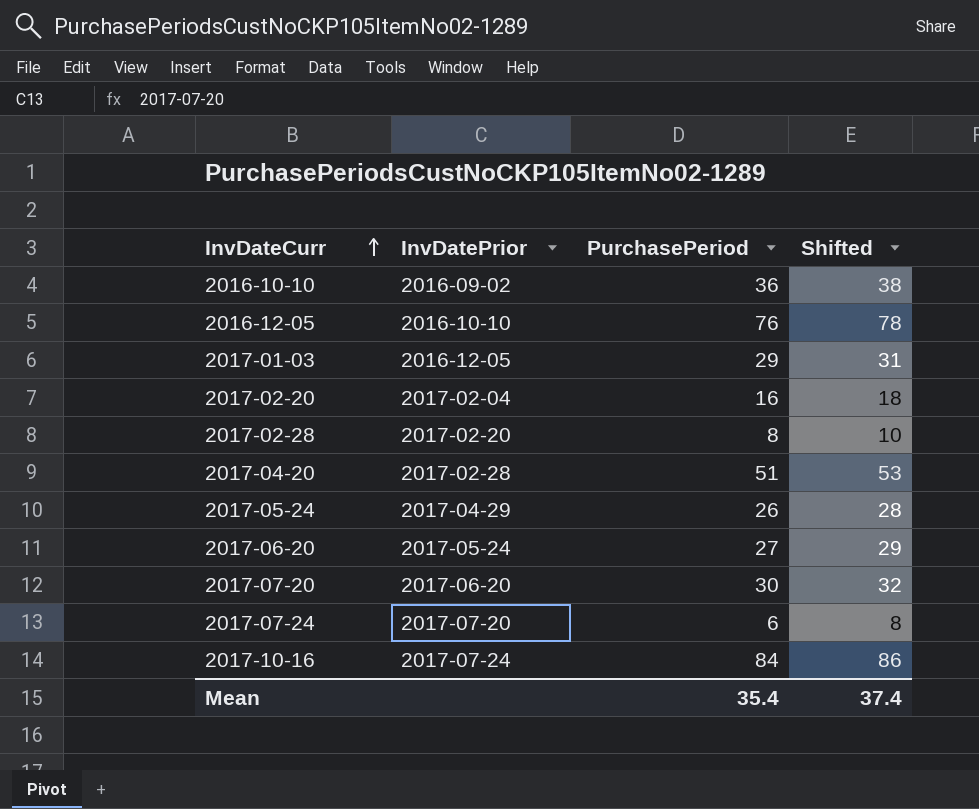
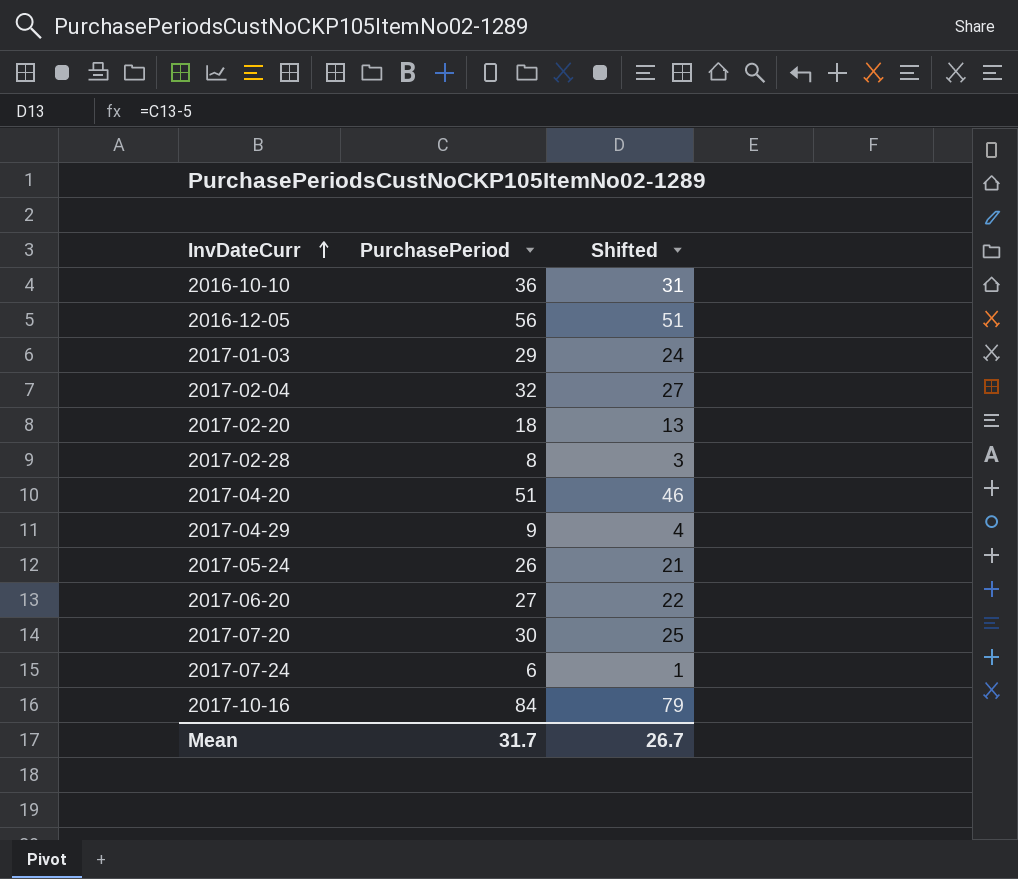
column InvDatePrior | position: 2 -> none
column Shifted | formula: [PurchasePeriod] + 2 -> [PurchasePeriod] - 5
2016-12-05 | PurchasePeriod: 76 -> 56
row 2017-02-04: none -> 32 | 27
2017-02-20 | PurchasePeriod: 16 -> 18
row 2017-04-29: none -> 9 | 4
Mean | PurchasePeriod: 35.4 -> 31.7
Mean | Shifted: 37.4 -> 26.7

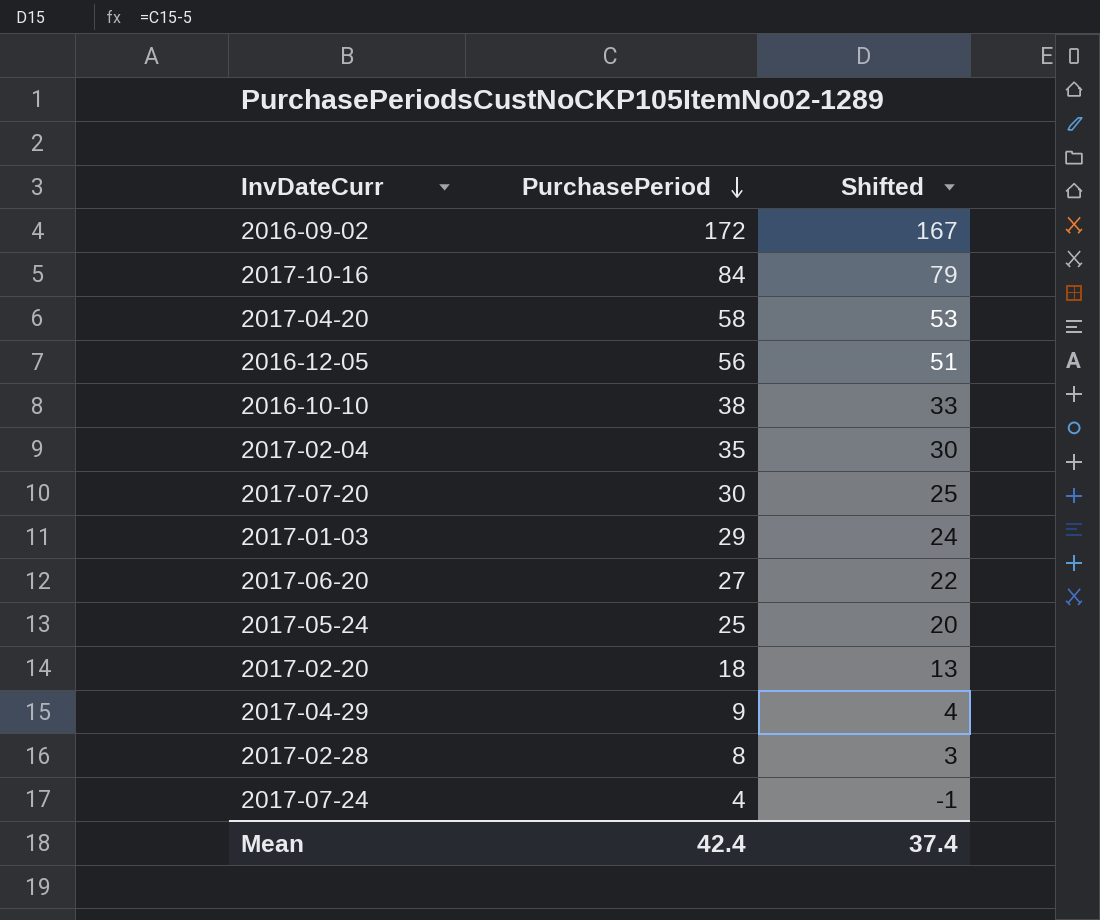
row order: InvDateCurr ascending -> PurchasePeriod descending
row 2016-09-02: none -> 172 | 167
2017-04-20 | PurchasePeriod: 51 -> 58
2017-04-20 | Shifted: 46 -> 53
2016-10-10 | PurchasePeriod: 36 -> 38
2016-10-10 | Shifted: 31 -> 33
2017-02-04 | PurchasePeriod: 32 -> 35
2017-02-04 | Shifted: 27 -> 30
2017-05-24 | PurchasePeriod: 26 -> 25
2017-05-24 | Shifted: 21 -> 20
2017-07-24 | PurchasePeriod: 6 -> 4
2017-07-24 | Shifted: 1 -> -1
Mean | PurchasePeriod: 31.7 -> 42.4
Mean | Shifted: 26.7 -> 37.4

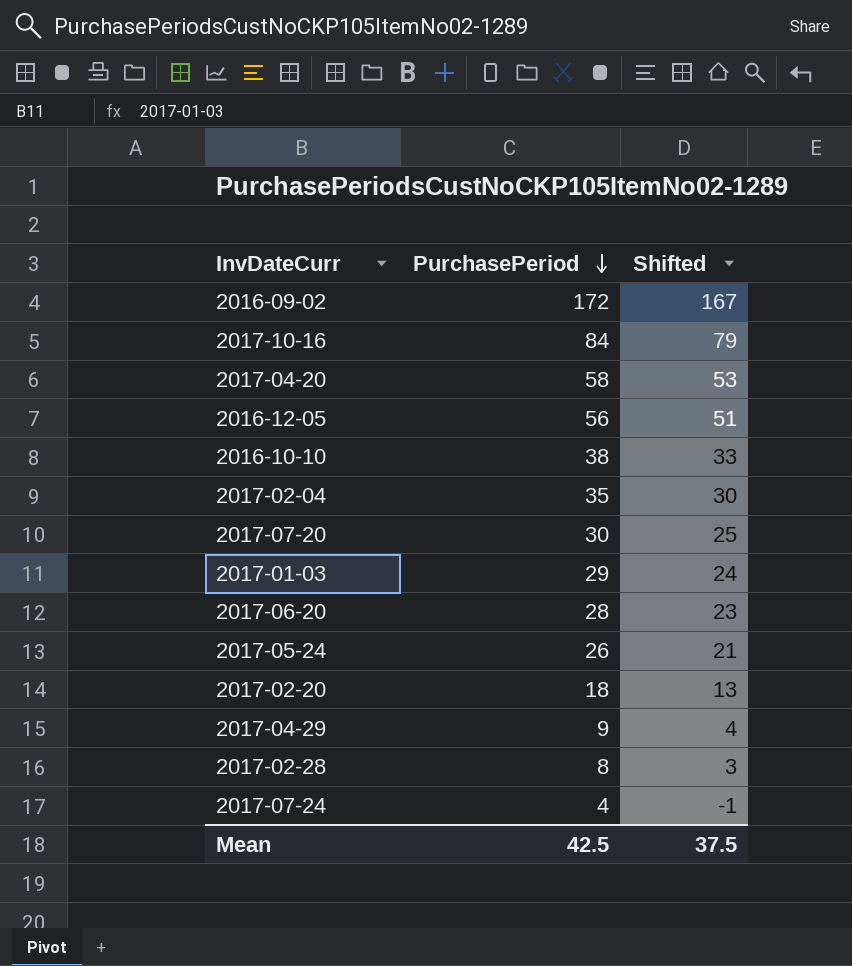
2017-06-20 | PurchasePeriod: 27 -> 28
2017-06-20 | Shifted: 22 -> 23
2017-05-24 | PurchasePeriod: 25 -> 26
2017-05-24 | Shifted: 20 -> 21
Mean | PurchasePeriod: 42.4 -> 42.5
Mean | Shifted: 37.4 -> 37.5

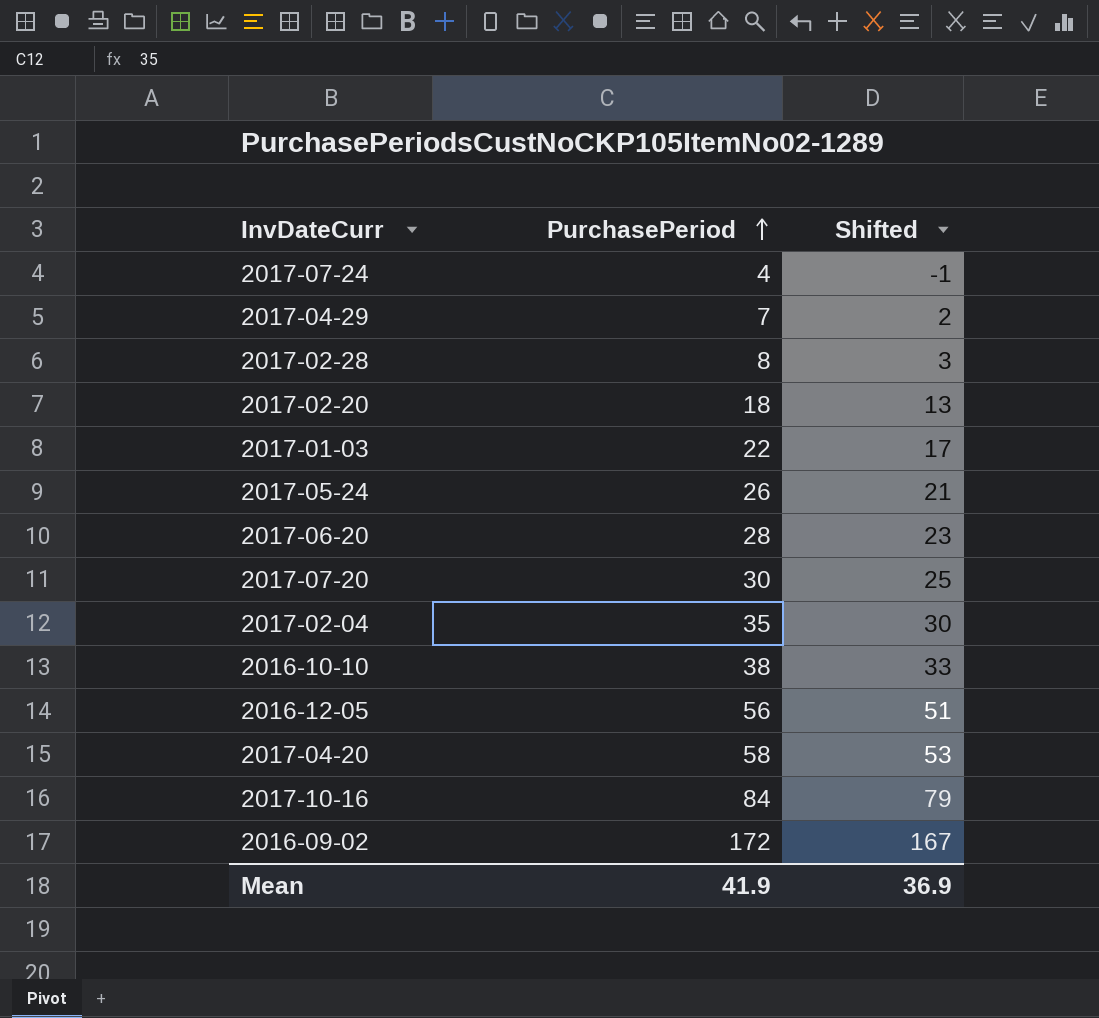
row order: PurchasePeriod descending -> PurchasePeriod ascending
2017-04-29 | PurchasePeriod: 9 -> 7
2017-04-29 | Shifted: 4 -> 2
2017-01-03 | PurchasePeriod: 29 -> 22
2017-01-03 | Shifted: 24 -> 17
Mean | PurchasePeriod: 42.5 -> 41.9
Mean | Shifted: 37.5 -> 36.9

